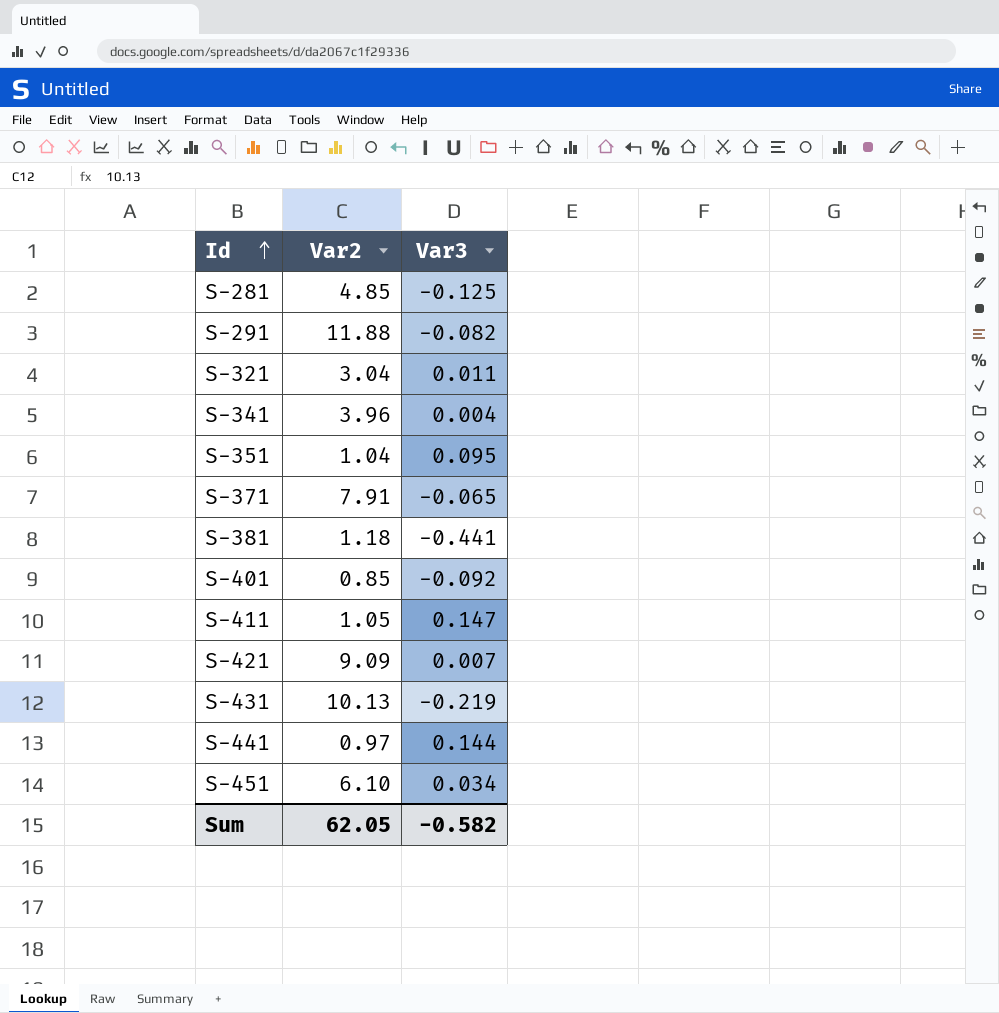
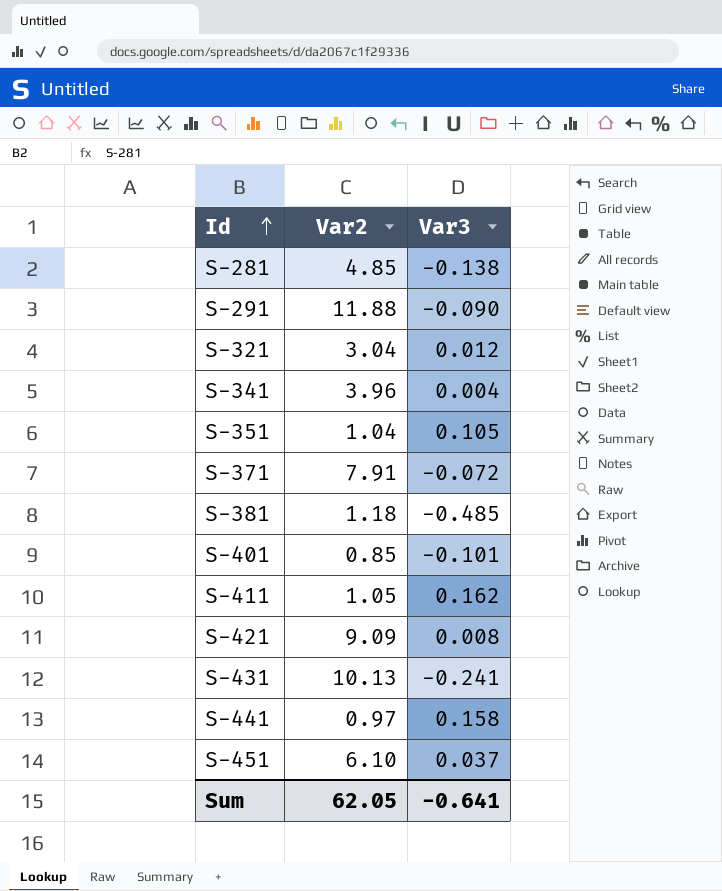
S-281 | Var3: -0.125 -> -0.138
S-291 | Var3: -0.082 -> -0.090
S-321 | Var3: 0.011 -> 0.012
S-351 | Var3: 0.095 -> 0.105
S-371 | Var3: -0.065 -> -0.072
S-381 | Var3: -0.441 -> -0.485
S-401 | Var3: -0.092 -> -0.101
S-411 | Var3: 0.147 -> 0.162
S-421 | Var3: 0.007 -> 0.008
S-431 | Var3: -0.219 -> -0.241
S-441 | Var3: 0.144 -> 0.158
S-451 | Var3: 0.034 -> 0.037
Sum | Var3: -0.582 -> -0.641

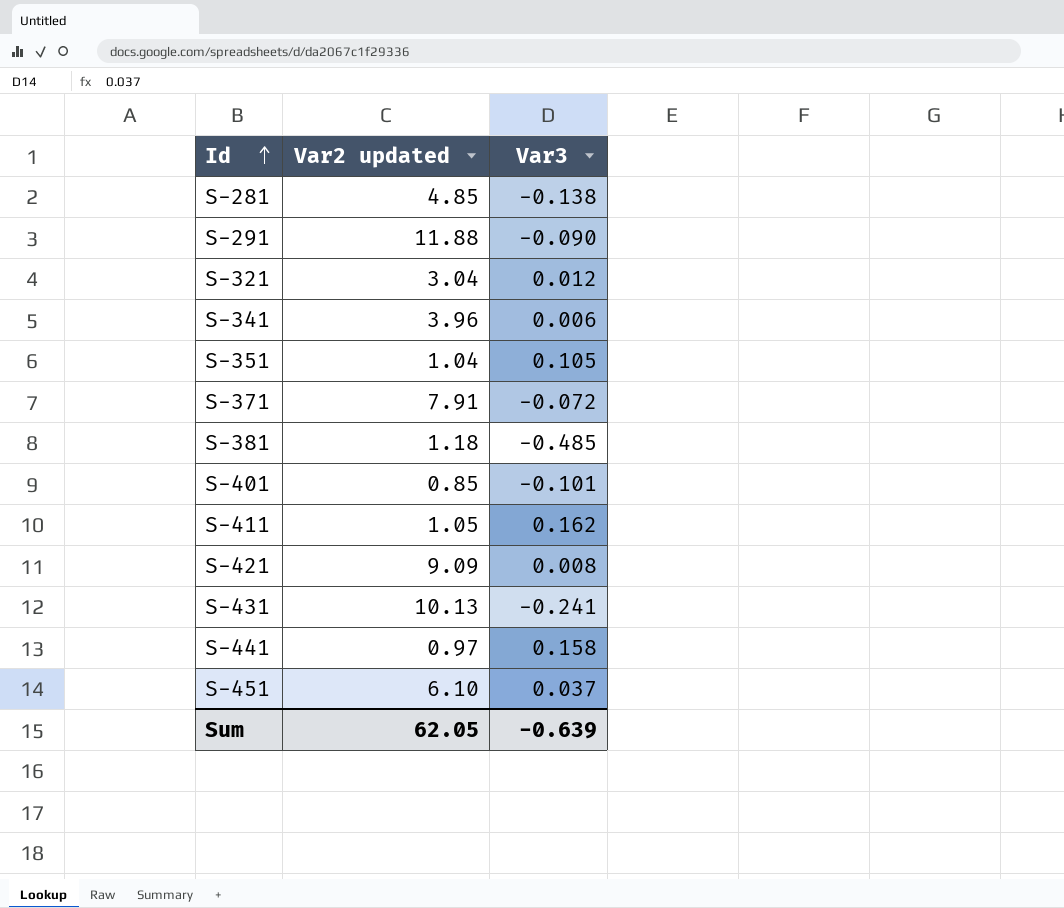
column name: Var2 -> Var2 updated
S-341 | Var3: 0.004 -> 0.006
Sum | Var3: -0.641 -> -0.639

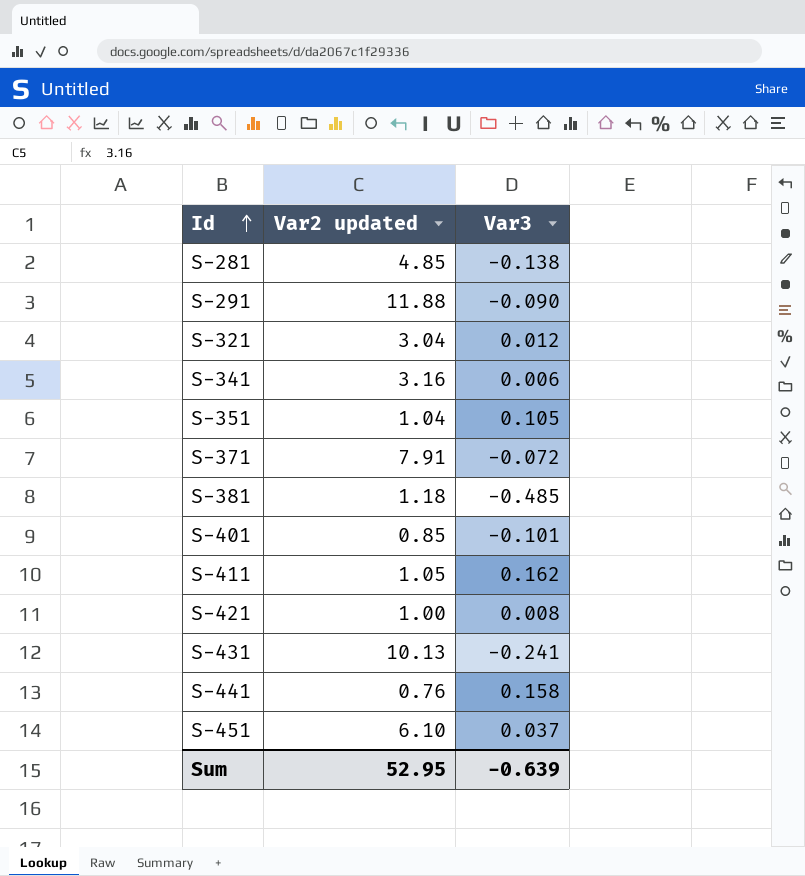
S-341 | Var2 updated: 3.96 -> 3.16
S-421 | Var2 updated: 9.09 -> 1.00
S-441 | Var2 updated: 0.97 -> 0.76
Sum | Var2 updated: 62.05 -> 52.95

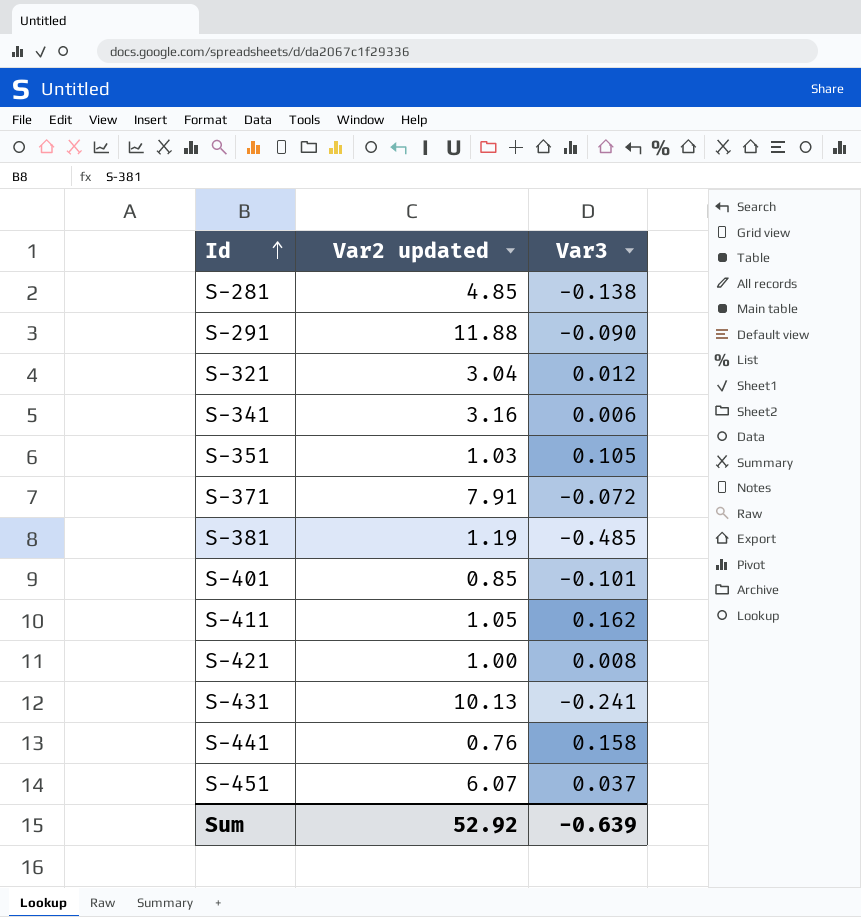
S-351 | Var2 updated: 1.04 -> 1.03
S-381 | Var2 updated: 1.18 -> 1.19
S-451 | Var2 updated: 6.10 -> 6.07
Sum | Var2 updated: 52.95 -> 52.92

